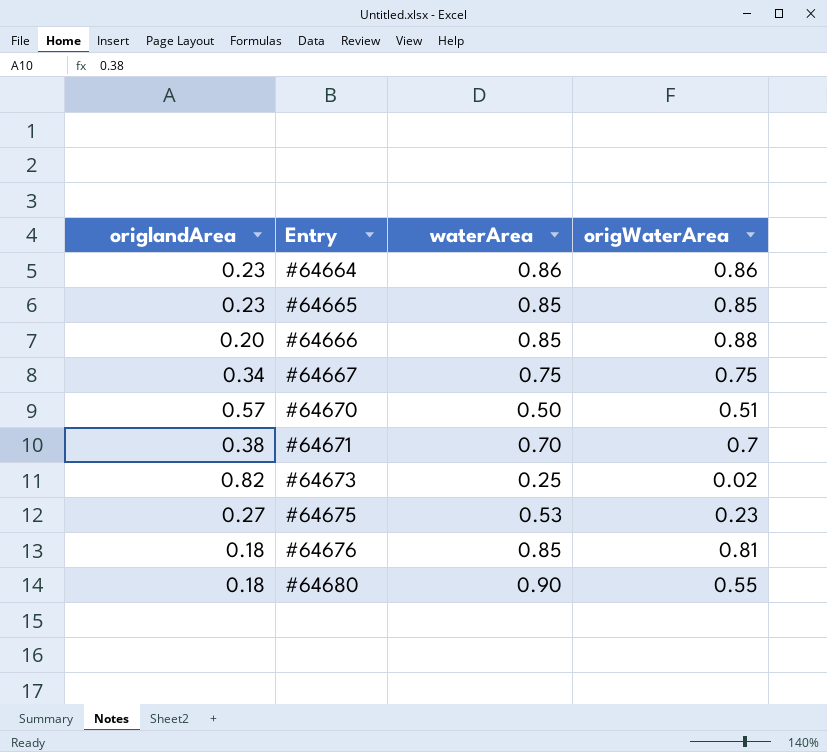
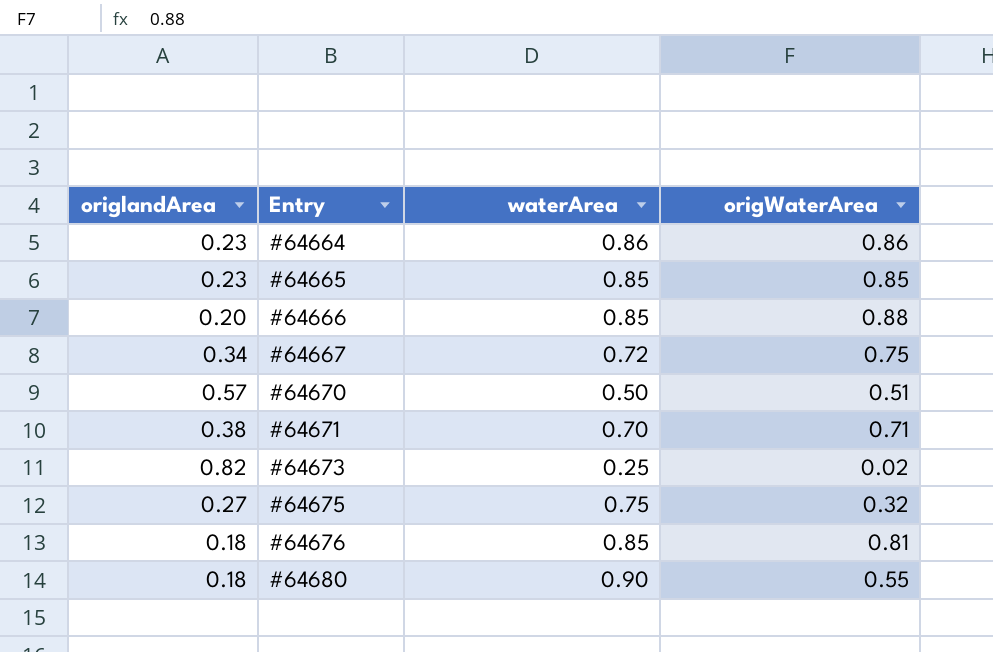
#64667 | waterArea: 0.75 -> 0.72
#64671 | origWaterArea: 0.7 -> 0.71
#64675 | waterArea: 0.53 -> 0.75
#64675 | origWaterArea: 0.23 -> 0.32

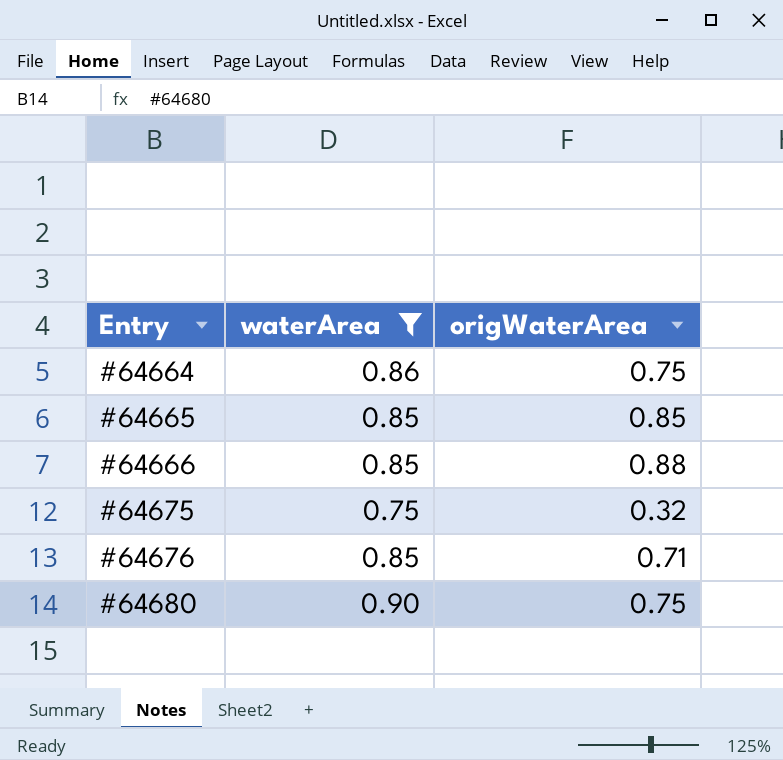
filter: none -> waterArea >= 0.75
column origlandArea | position: 1 -> none
#64664 | origWaterArea: 0.86 -> 0.75
#64676 | origWaterArea: 0.81 -> 0.71
#64680 | origWaterArea: 0.55 -> 0.75

